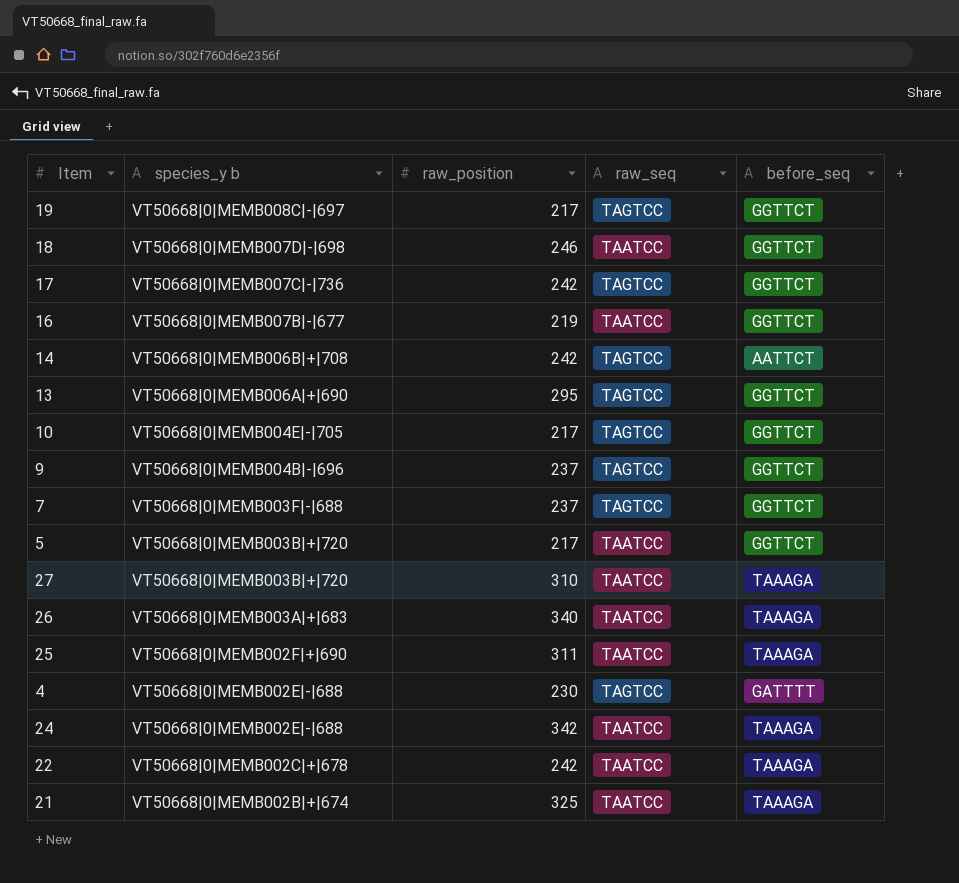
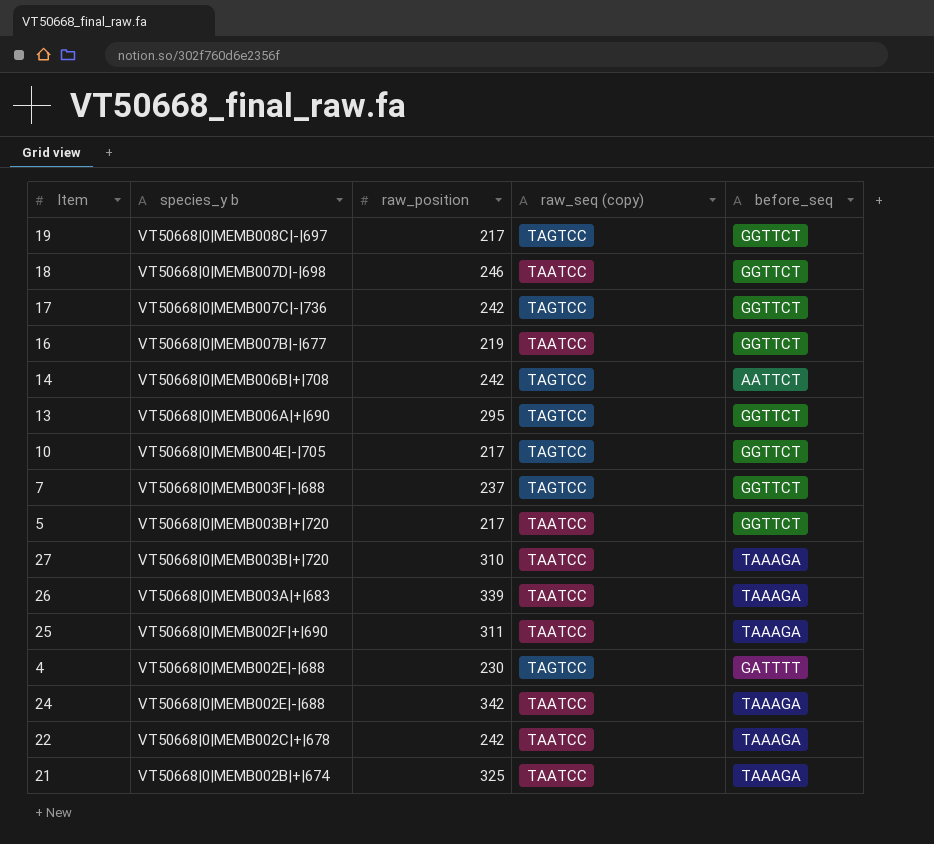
column name: raw_seq -> raw_seq (copy)
row 9: VT50668|0|MEMB004B|-|696 | 237 | TAGTCC | GGTTCT -> none
26 | raw_position: 340 -> 339

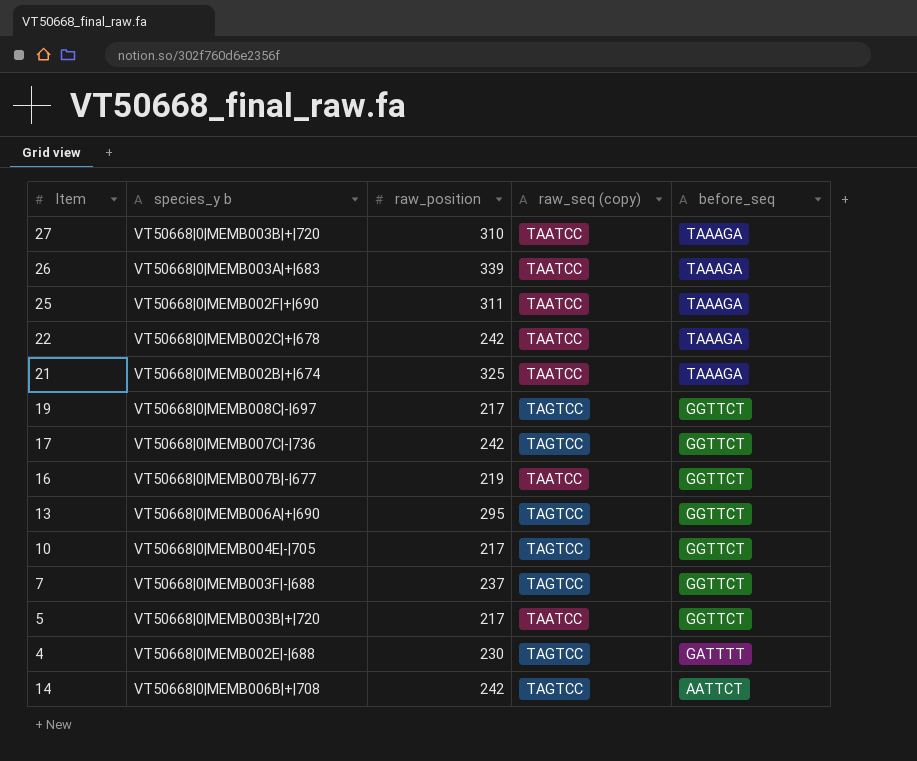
row order: species_y b descending -> before_seq descending
row 18: VT50668|0|MEMB007D|-|698 | 246 | TAATCC | GGTTCT -> none
row 24: VT50668|0|MEMB002E|-|688 | 342 | TAATCC | TAAAGA -> none

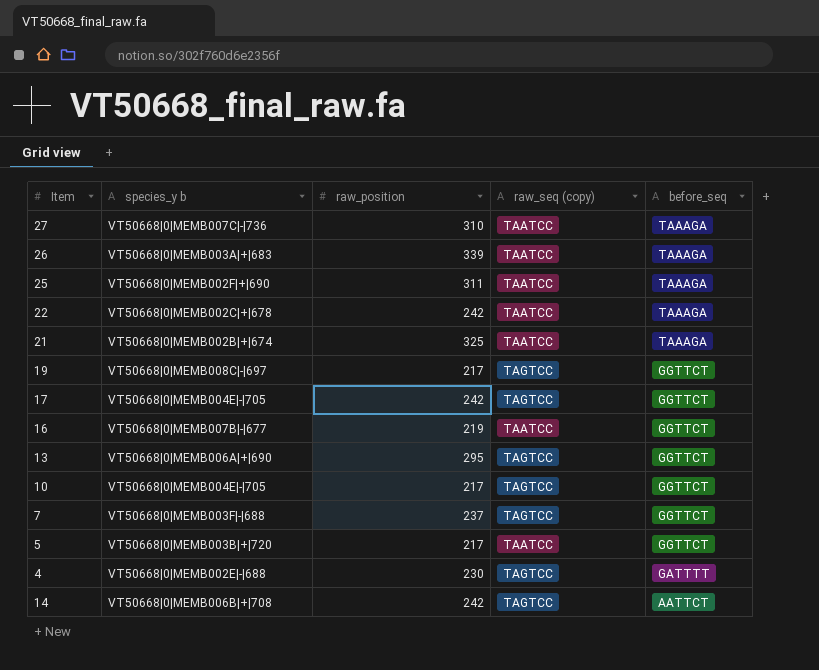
27 | species_y b: VT50668|0|MEMB003B|+|720 -> VT50668|0|MEMB007C|-|736
17 | species_y b: VT50668|0|MEMB007C|-|736 -> VT50668|0|MEMB004E|-|705

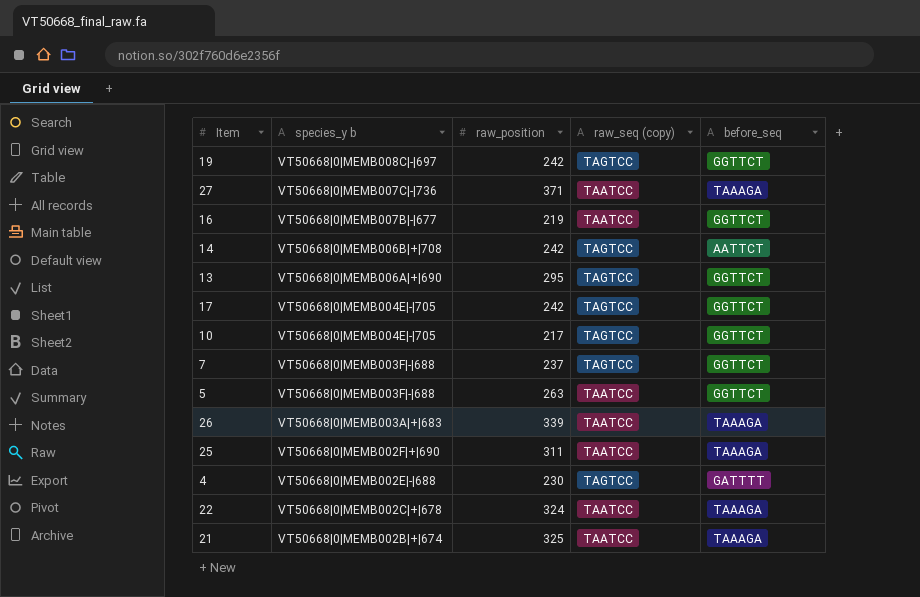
row order: before_seq descending -> species_y b descending
19 | raw_position: 217 -> 242
27 | raw_position: 310 -> 371
5 | species_y b: VT50668|0|MEMB003B|+|720 -> VT50668|0|MEMB003F|-|688
5 | raw_position: 217 -> 263
22 | raw_position: 242 -> 324

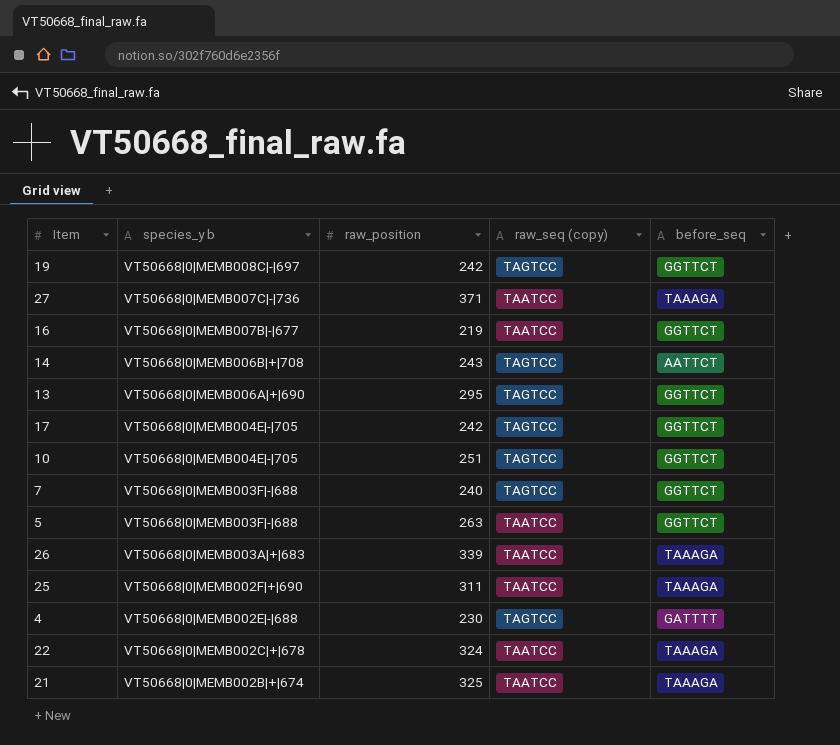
14 | raw_position: 242 -> 243
10 | raw_position: 217 -> 251
7 | raw_position: 237 -> 240

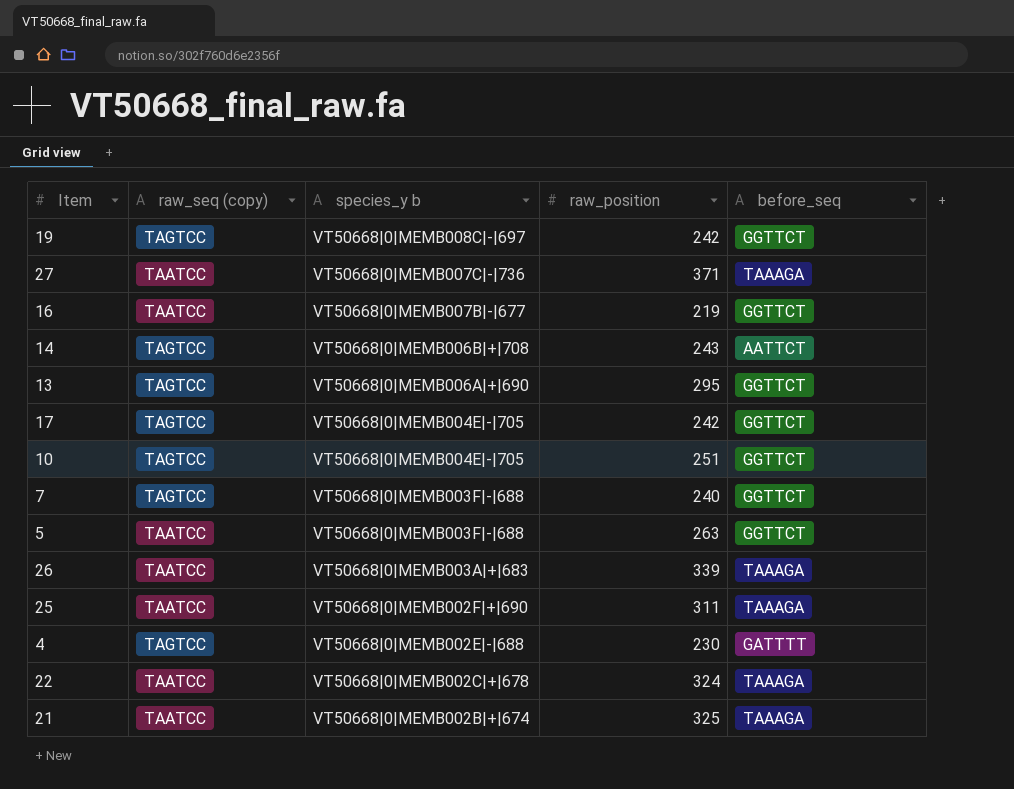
column raw_seq (copy) | position: 4 -> 2

